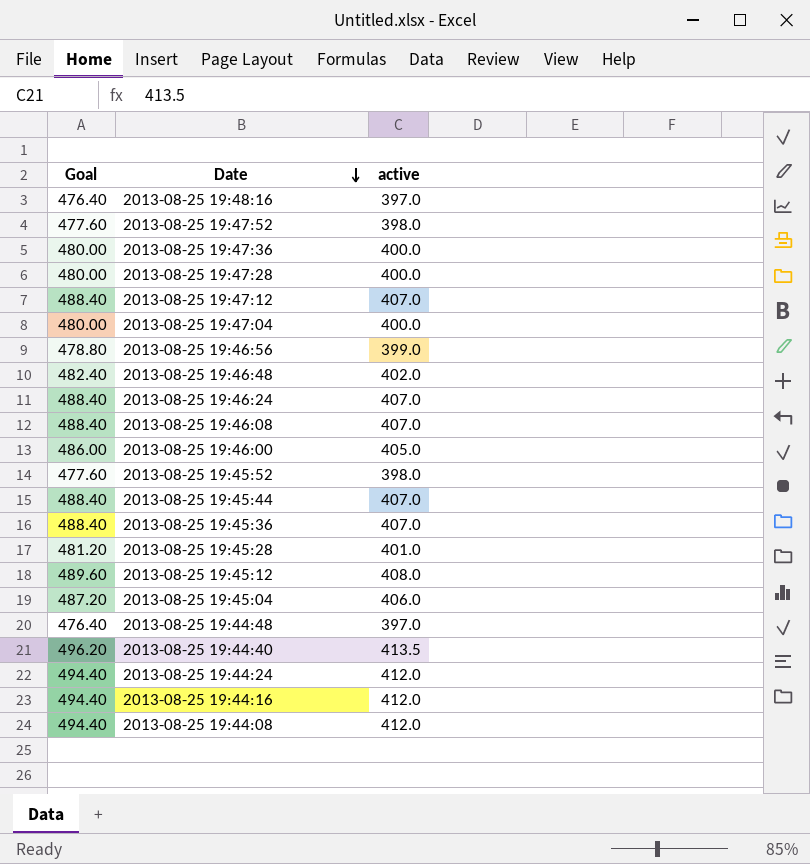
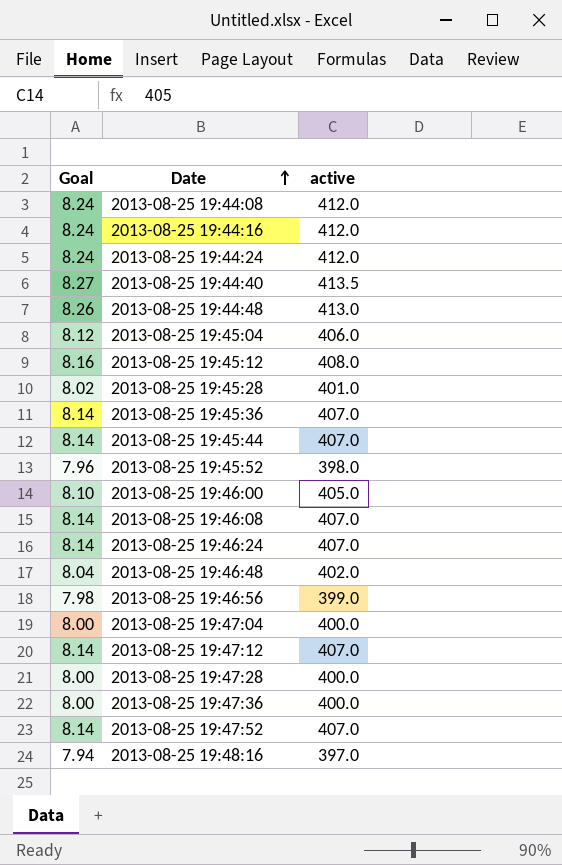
row order: Date descending -> Date ascending
column Goal | formula: [active] * 1.2 -> [active] * 0.02
2013-08-25 19:44:48 | active: 397.0 -> 413.0
2013-08-25 19:47:52 | active: 398.0 -> 407.0

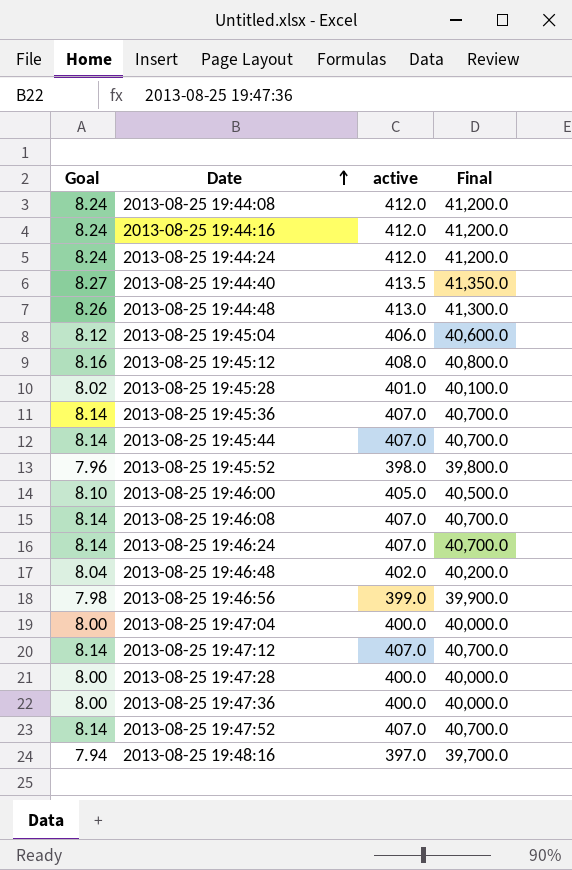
column Final | formula: none -> [active] * 100

